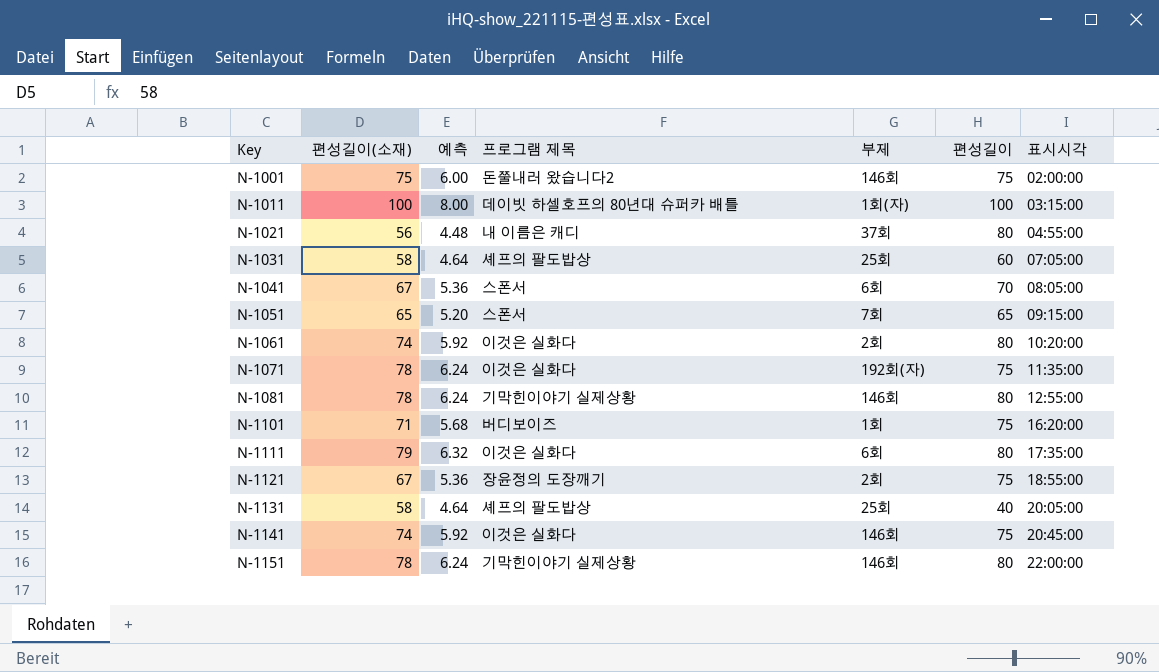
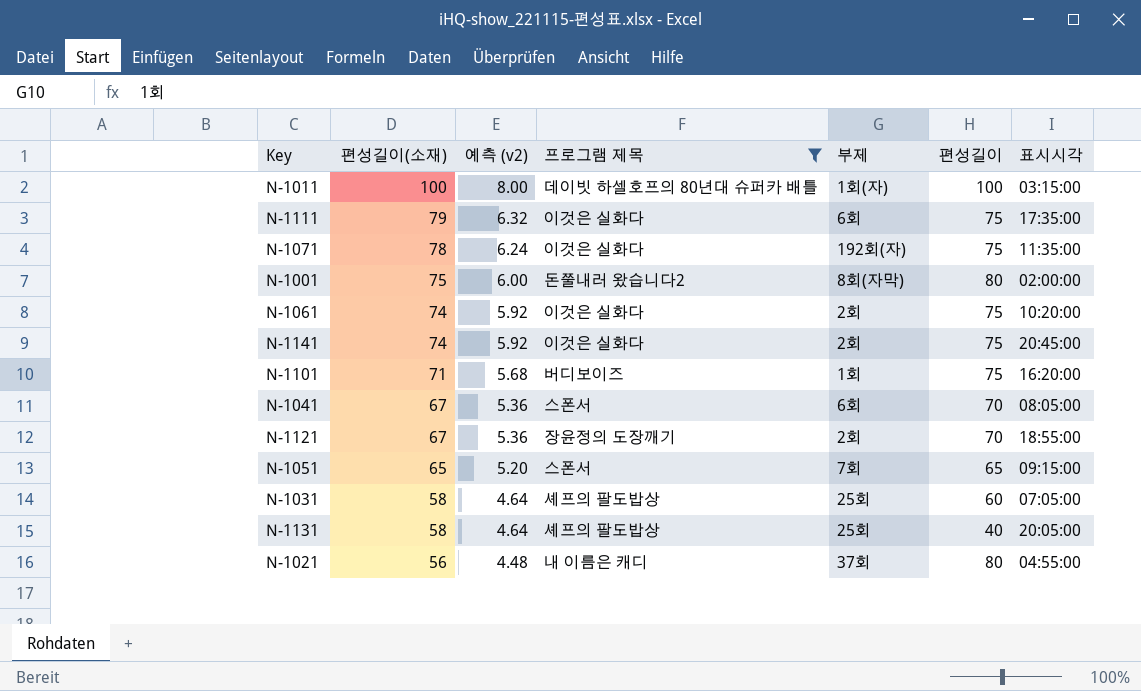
filter: none -> 프로그램 제목 != 기막힌이야기 실제상황
row order: Key ascending -> 편성길이(소재) descending
column name: 예측 -> 예측 (v2)
N-1111 | 편성길이: 80 -> 75
N-1001 | 부제: 146회 -> 8회(자막)
N-1001 | 편성길이: 75 -> 80
N-1061 | 편성길이: 80 -> 75
N-1141 | 부제: 146회 -> 2회
N-1121 | 편성길이: 75 -> 70

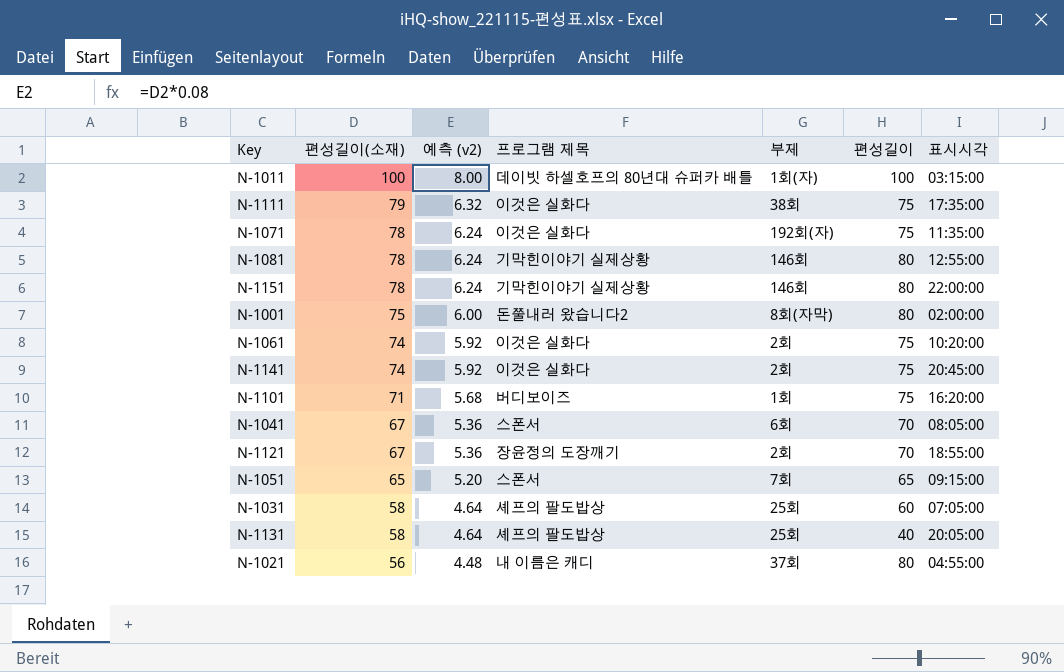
filter: 프로그램 제목 != 기막힌이야기 실제상황 -> none
N-1111 | 부제: 6회 -> 38회

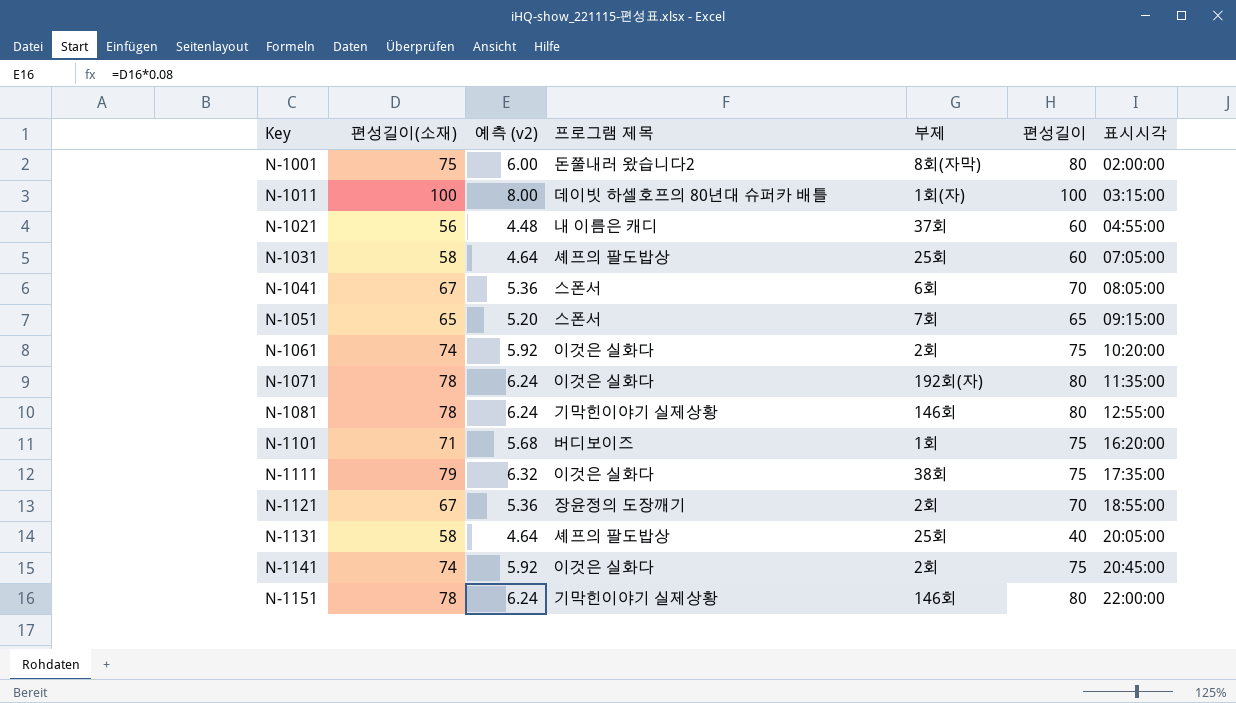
row order: 편성길이(소재) descending -> Key ascending
N-1021 | 편성길이: 80 -> 60
N-1071 | 편성길이: 75 -> 80

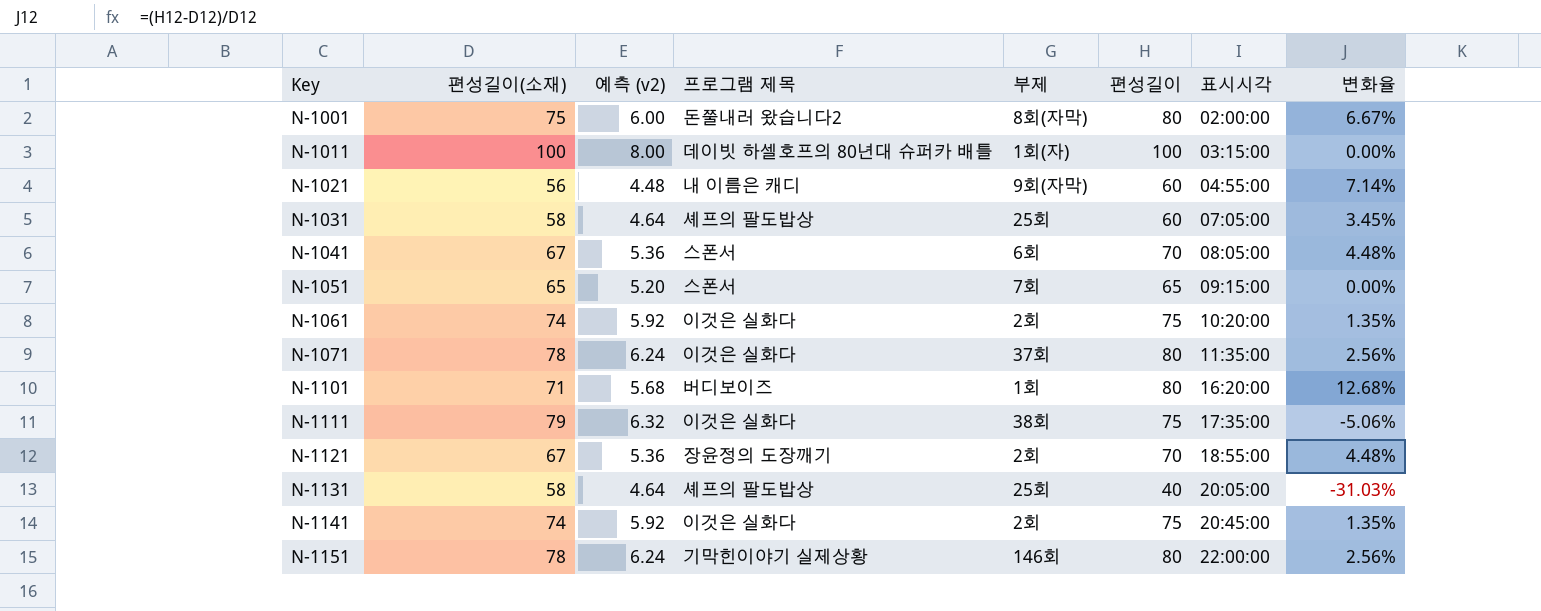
column 변화율 | formula: none -> ([편성길이] - [편성길이(소재)]) / [편성길이(소재)]
row N-1081: 78 | 6.24 | 기막힌이야기 실제상황 | 146회 | 80 | 12:55:00 -> none
N-1021 | 부제: 37회 -> 9회(자막)
N-1071 | 부제: 192회(자) -> 37회
N-1101 | 편성길이: 75 -> 80

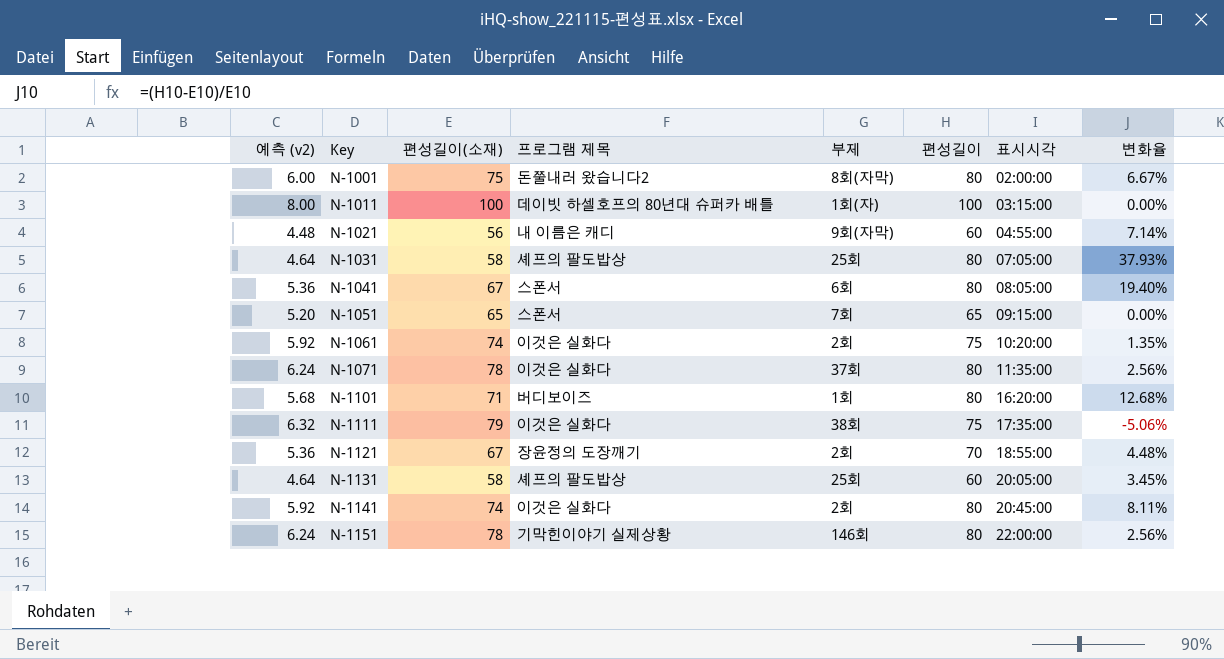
column 예측 (v2) | position: 3 -> 1
N-1031 | 편성길이: 60 -> 80
N-1031 | 변화율: 3.45% -> 37.93%
N-1041 | 편성길이: 70 -> 80
N-1041 | 변화율: 4.48% -> 19.40%
N-1131 | 편성길이: 40 -> 60
N-1131 | 변화율: -31.03% -> 3.45%
N-1141 | 편성길이: 75 -> 80
N-1141 | 변화율: 1.35% -> 8.11%

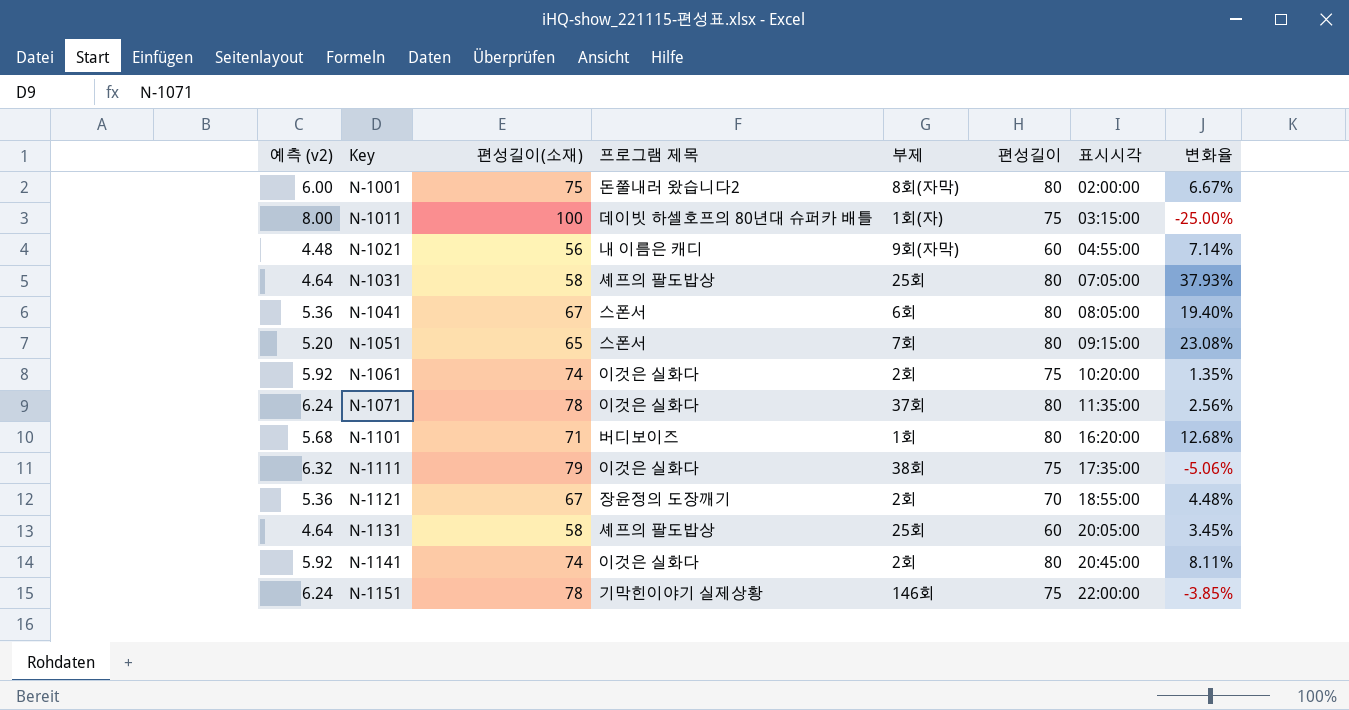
N-1011 | 편성길이: 100 -> 75
N-1011 | 변화율: 0.00% -> -25.00%
N-1051 | 편성길이: 65 -> 80
N-1051 | 변화율: 0.00% -> 23.08%
N-1151 | 편성길이: 80 -> 75
N-1151 | 변화율: 2.56% -> -3.85%

